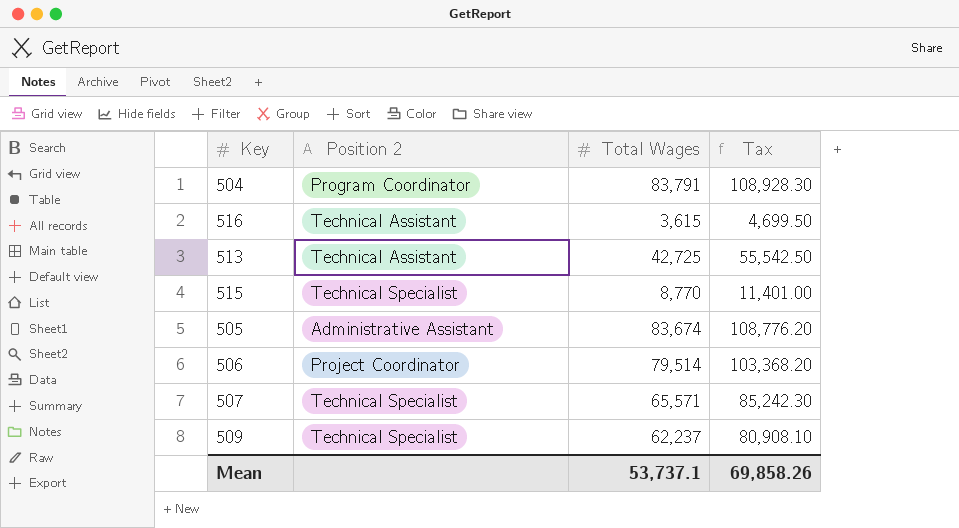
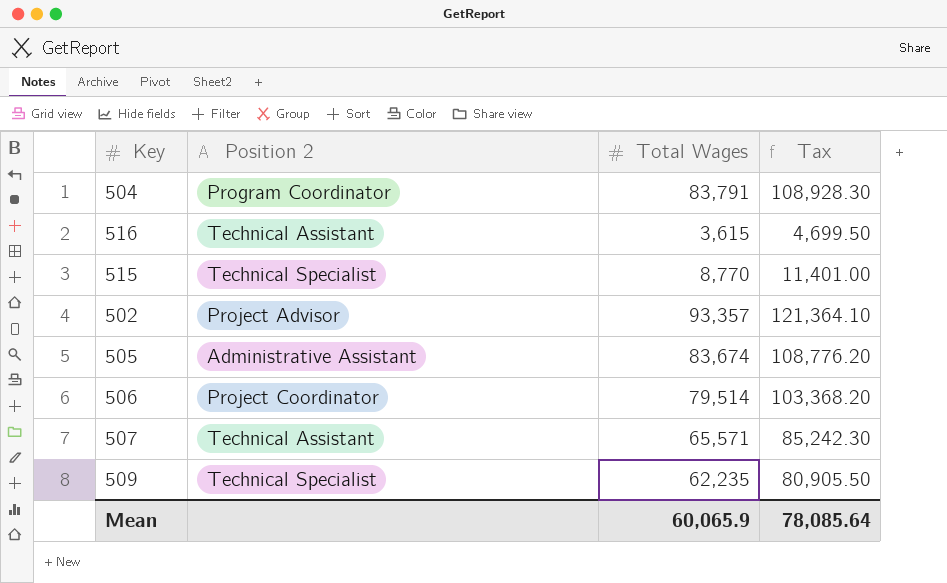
row 513: Technical Assistant | 42,725 | 55,542.50 -> none
row 502: none -> Project Advisor | 93,357 | 121,364.10
507 | Position 2: Technical Specialist -> Technical Assistant
509 | Total Wages: 62,237 -> 62,235
509 | Tax: 80,908.10 -> 80,905.50
Mean | Total Wages: 53,737.1 -> 60,065.9
Mean | Tax: 69,858.26 -> 78,085.64

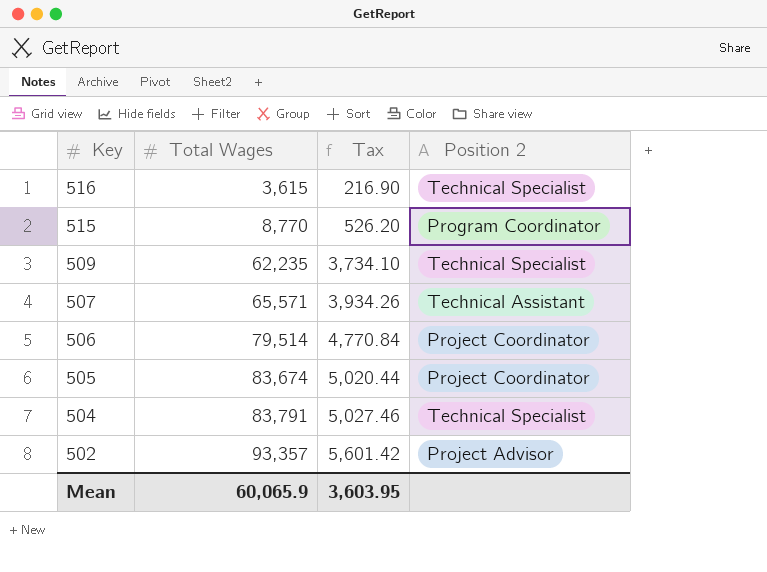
row order: none -> Key descending
column Tax | formula: [Total Wages] * 1.3 -> [Total Wages] * 0.06
column Position 2 | position: 2 -> 4
516 | Position 2: Technical Assistant -> Technical Specialist
515 | Position 2: Technical Specialist -> Program Coordinator
505 | Position 2: Administrative Assistant -> Project Coordinator
504 | Position 2: Program Coordinator -> Technical Specialist
Mean | Tax: 78,085.64 -> 3,603.95

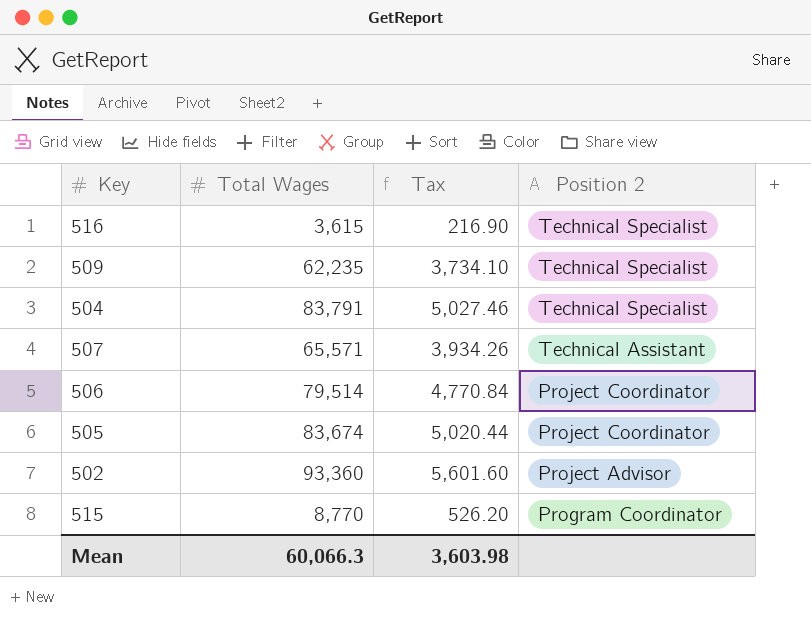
row order: Key descending -> Position 2 descending
502 | Total Wages: 93,357 -> 93,360
502 | Tax: 5,601.42 -> 5,601.60
Mean | Total Wages: 60,065.9 -> 60,066.3
Mean | Tax: 3,603.95 -> 3,603.98

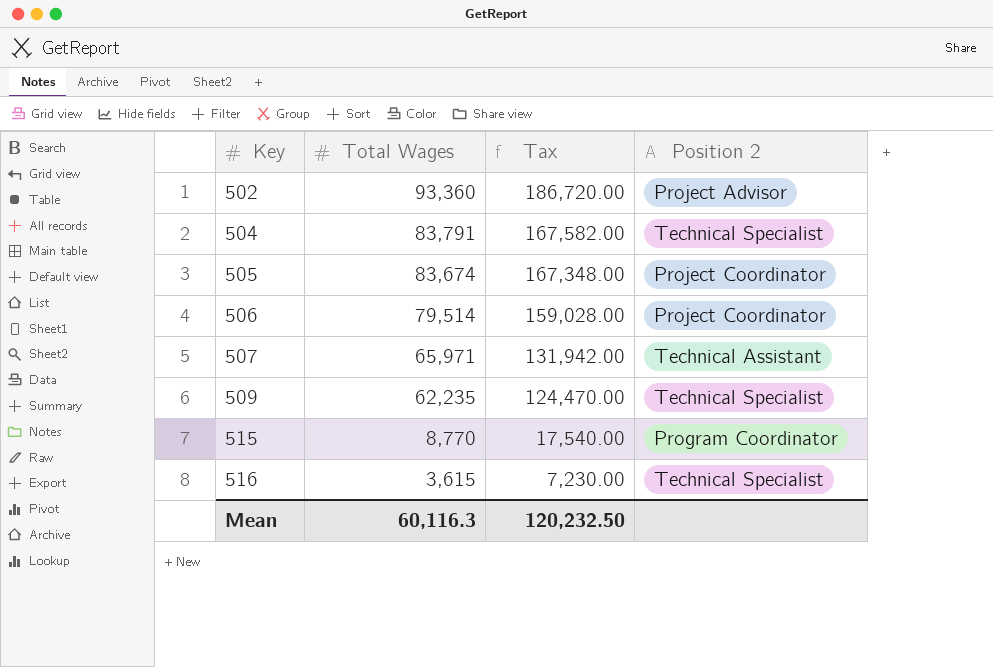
row order: Position 2 descending -> Key ascending
column Tax | formula: [Total Wages] * 0.06 -> [Total Wages] * 2
507 | Total Wages: 65,571 -> 65,971
Mean | Total Wages: 60,066.3 -> 60,116.3
Mean | Tax: 3,603.98 -> 120,232.50

